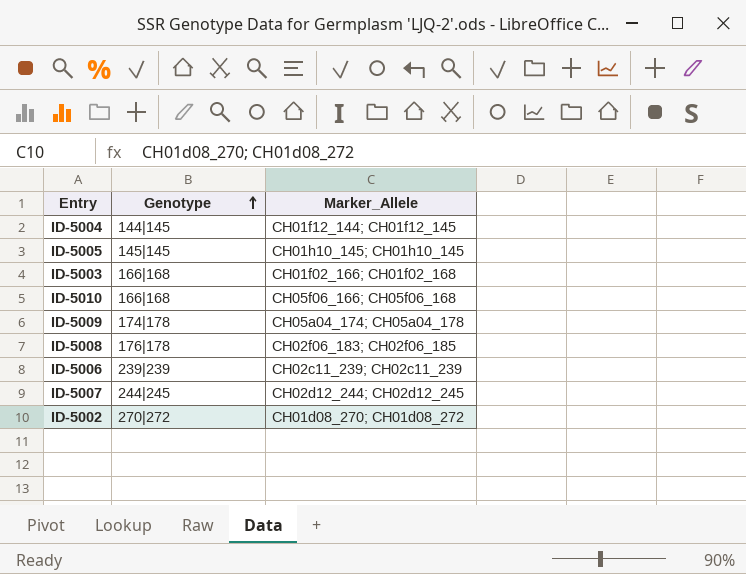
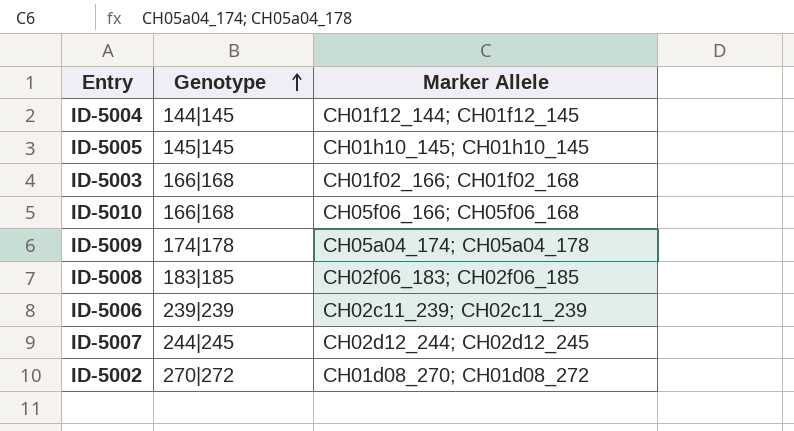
column name: Marker_Allele -> Marker Allele
ID-5008 | Genotype: 176|178 -> 183|185

